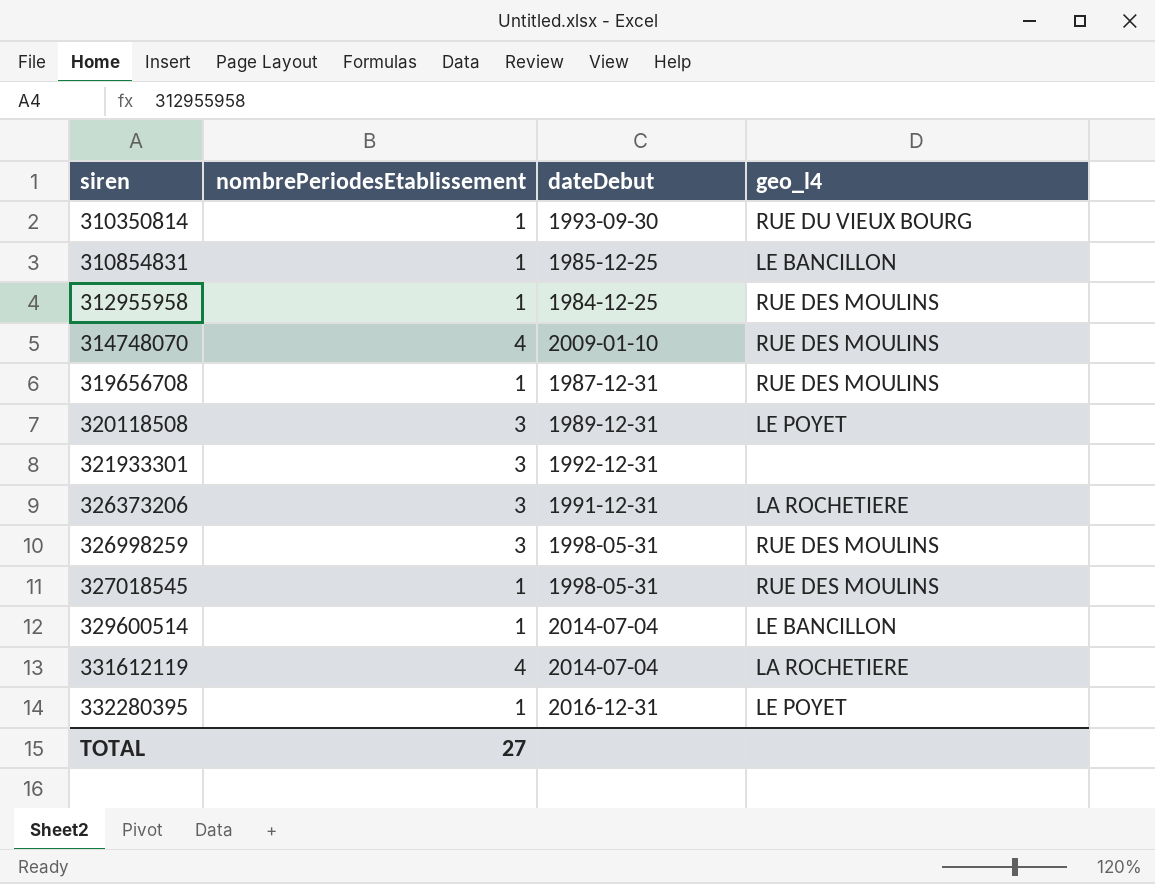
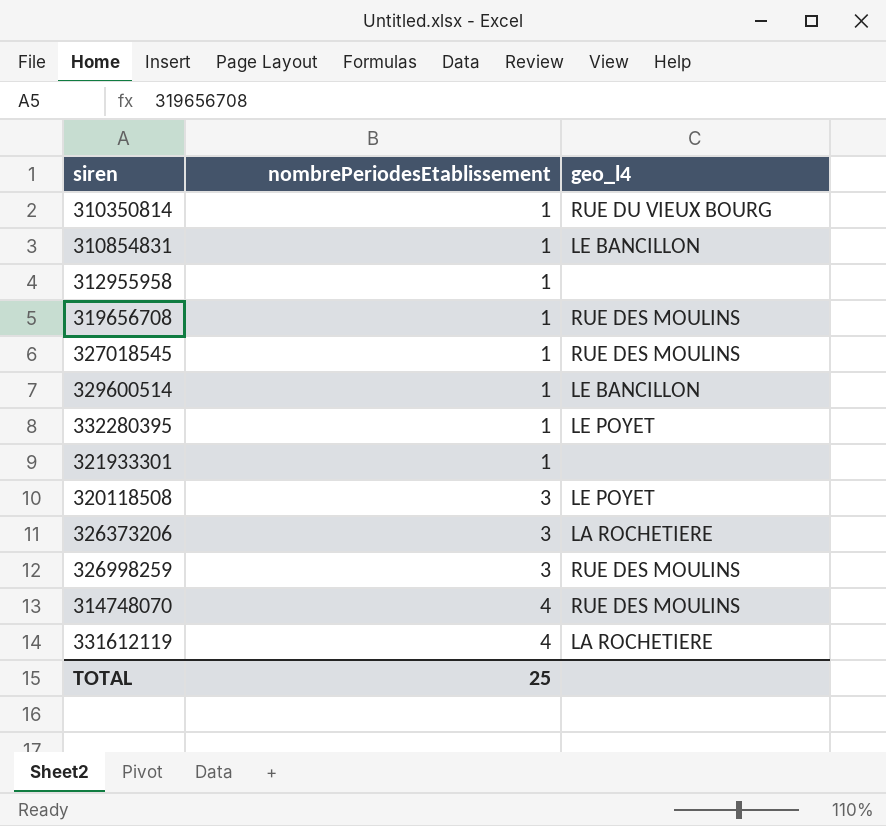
row order: siren ascending -> nombrePeriodesEtablissement ascending
column dateDebut | position: 3 -> none
312955958 | geo_l4: RUE DES MOULINS -> none
321933301 | nombrePeriodesEtablissement: 3 -> 1
TOTAL | nombrePeriodesEtablissement: 27 -> 25

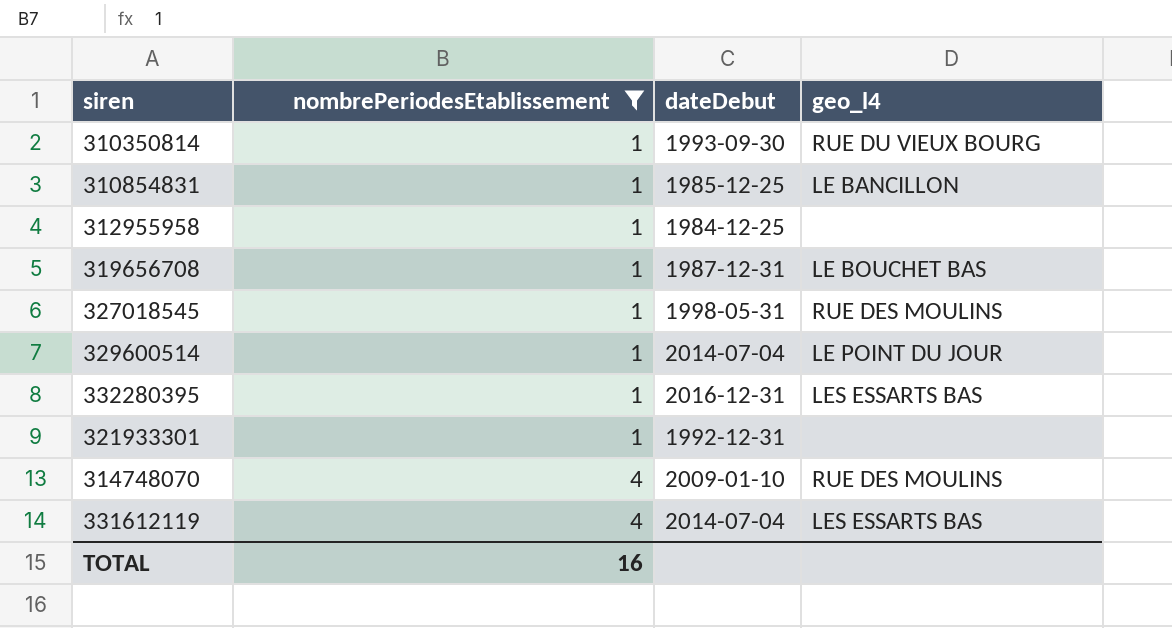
filter: none -> nombrePeriodesEtablissement != 3
column dateDebut | position: none -> 3
319656708 | geo_l4: RUE DES MOULINS -> LE BOUCHET BAS
329600514 | geo_l4: LE BANCILLON -> LE POINT DU JOUR
332280395 | geo_l4: LE POYET -> LES ESSARTS BAS
331612119 | geo_l4: LA ROCHETIERE -> LES ESSARTS BAS
TOTAL | nombrePeriodesEtablissement: 25 -> 16

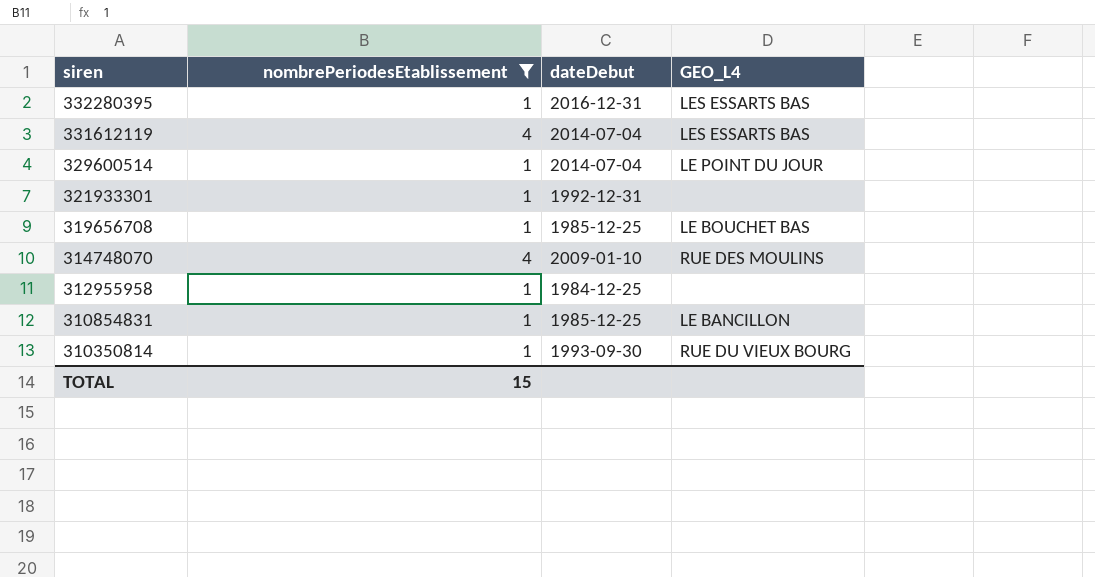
row order: nombrePeriodesEtablissement ascending -> siren descending
column name: geo_l4 -> GEO_L4
row 327018545: 1 | 1998-05-31 | RUE DES MOULINS -> none
319656708 | dateDebut: 1987-12-31 -> 1985-12-25
TOTAL | nombrePeriodesEtablissement: 16 -> 15

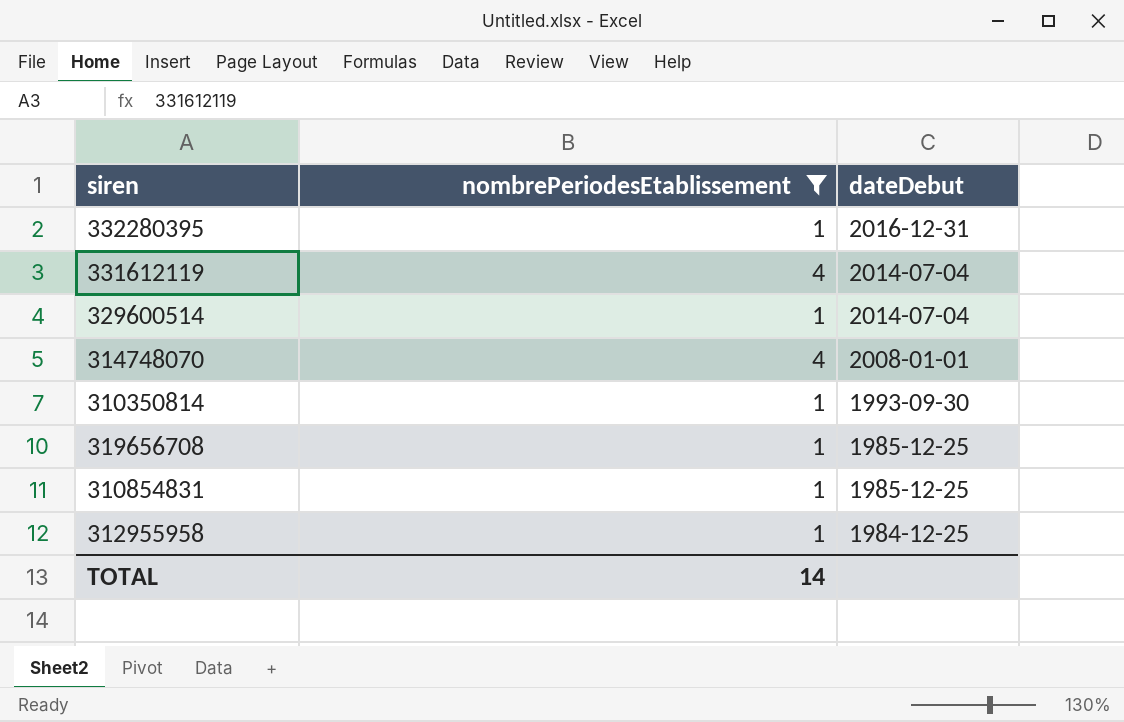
row order: siren descending -> dateDebut descending
column GEO_L4 | position: 4 -> none
row 321933301: 1 | 1992-12-31 | none -> none
314748070 | dateDebut: 2009-01-10 -> 2008-01-01
TOTAL | nombrePeriodesEtablissement: 15 -> 14

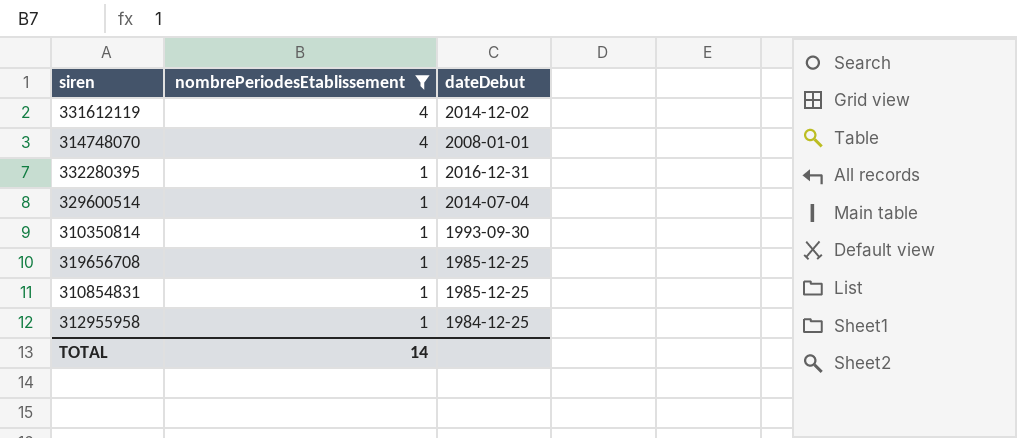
row order: dateDebut descending -> nombrePeriodesEtablissement descending
331612119 | dateDebut: 2014-07-04 -> 2014-12-02

